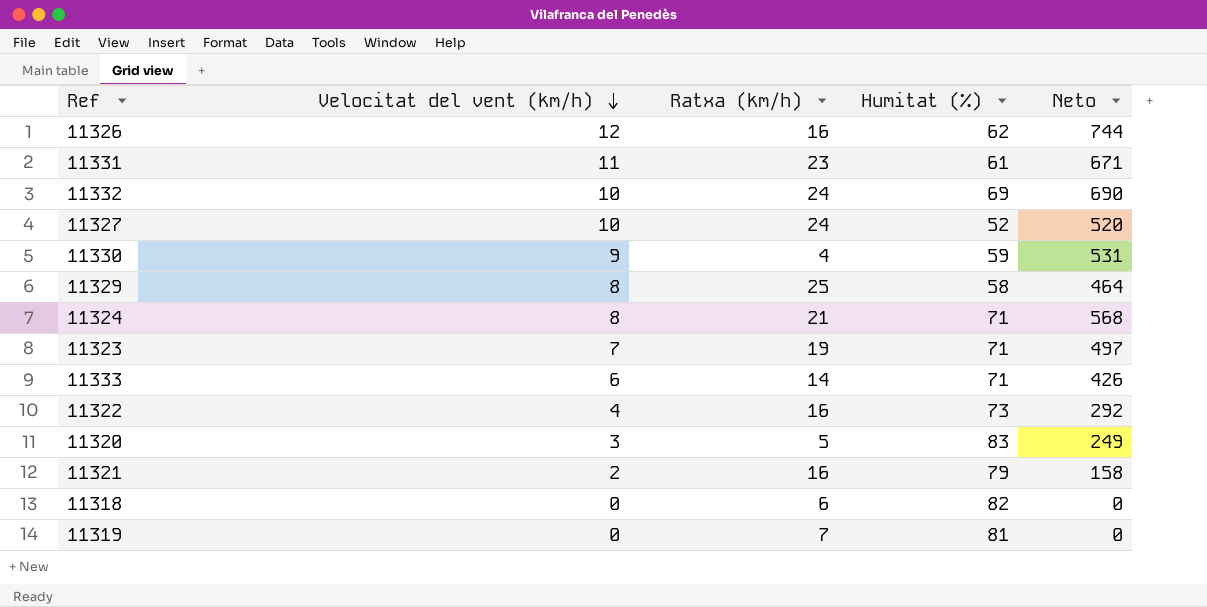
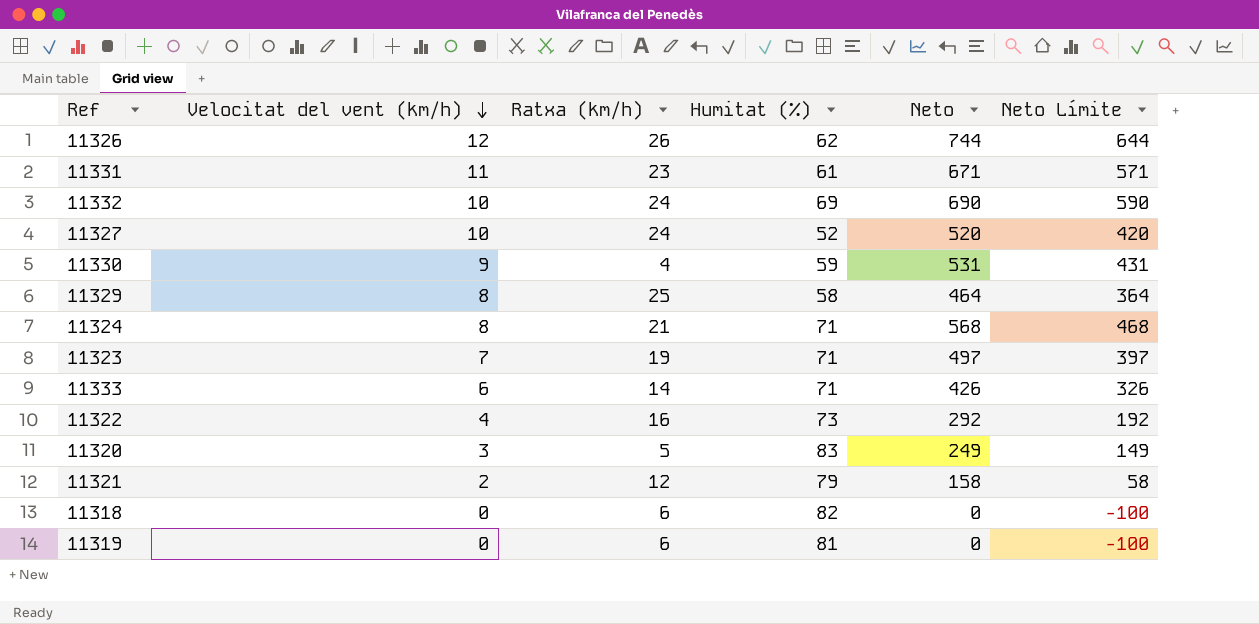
column Neto Límite | formula: none -> [Neto] - 100
11326 | Ratxa (km/h): 16 -> 26
11321 | Ratxa (km/h): 16 -> 12
11319 | Ratxa (km/h): 7 -> 6

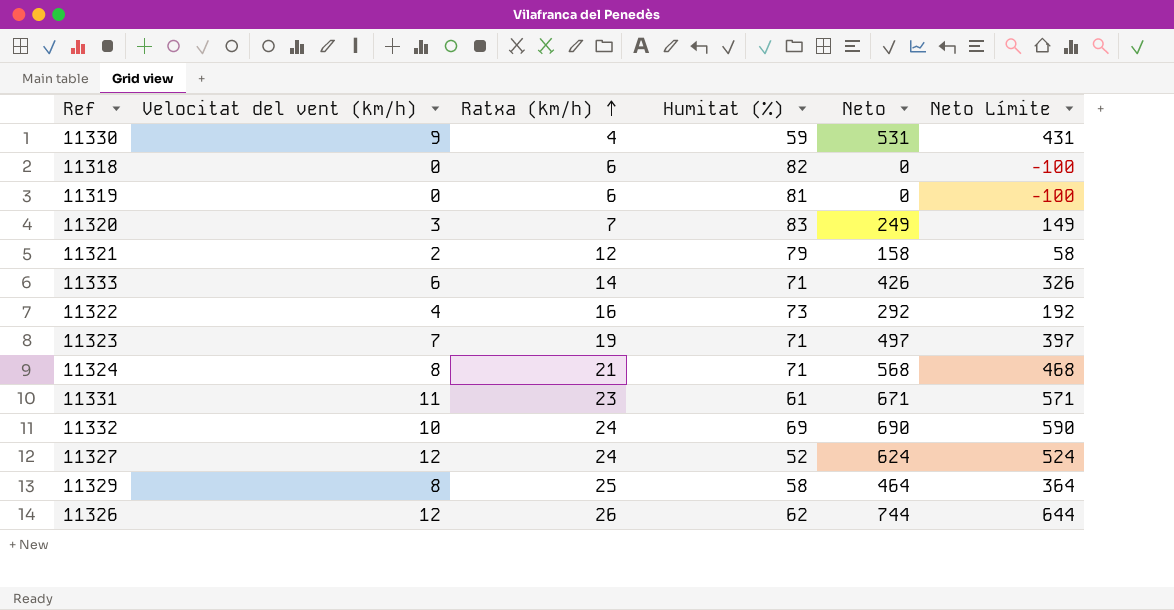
row order: Velocitat del vent (km/h) descending -> Ratxa (km/h) ascending
11320 | Ratxa (km/h): 5 -> 7
11327 | Velocitat del vent (km/h): 10 -> 12
11327 | Neto: 520 -> 624
11327 | Neto Límite: 420 -> 524

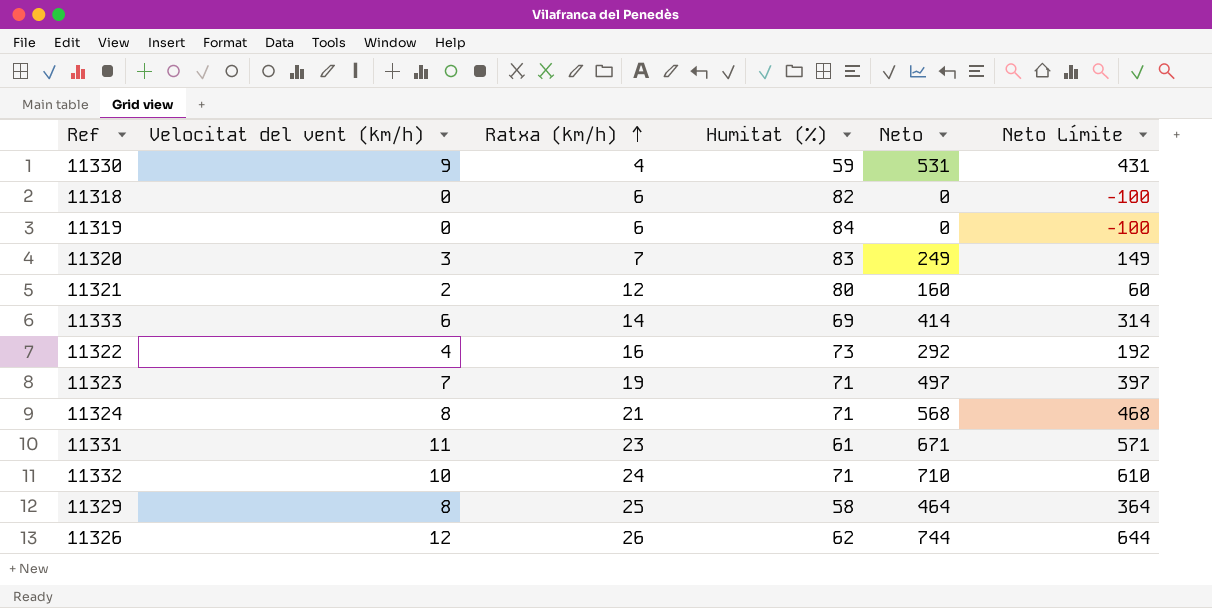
row 11327: 12 | 24 | 52 | 624 | 524 -> none
11319 | Humitat (%): 81 -> 84
11321 | Humitat (%): 79 -> 80
11321 | Neto: 158 -> 160
11321 | Neto Límite: 58 -> 60
11333 | Humitat (%): 71 -> 69
11333 | Neto: 426 -> 414
11333 | Neto Límite: 326 -> 314
11332 | Humitat (%): 69 -> 71
11332 | Neto: 690 -> 710
11332 | Neto Límite: 590 -> 610

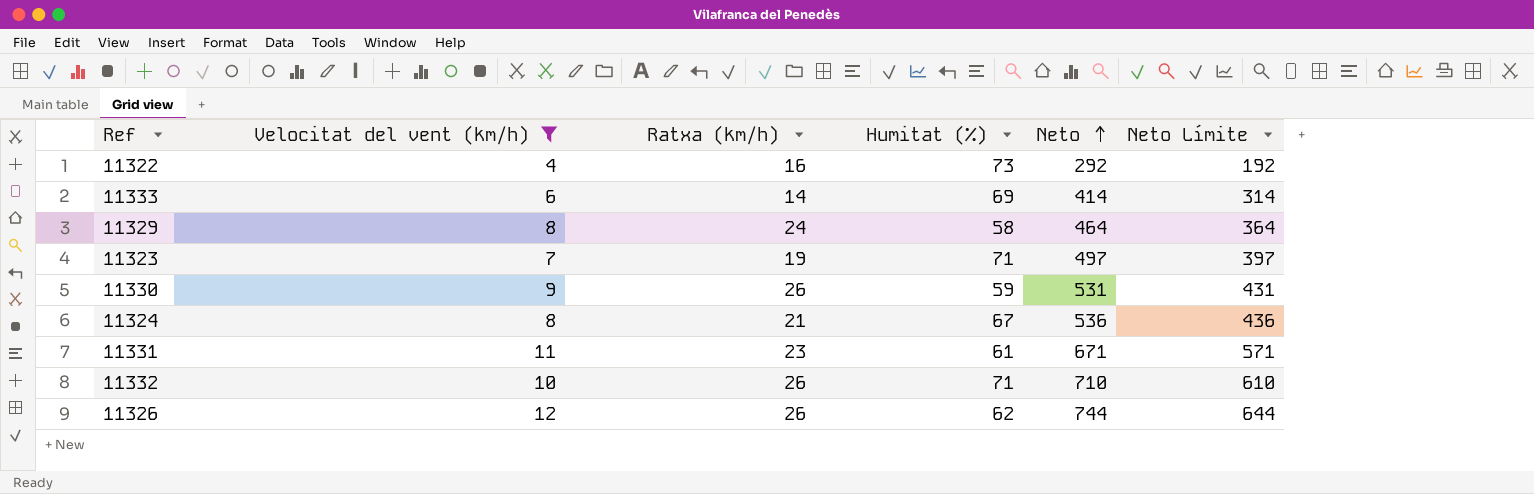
filter: none -> Velocitat del vent (km/h) >= 4
row order: Ratxa (km/h) ascending -> Neto ascending
11329 | Ratxa (km/h): 25 -> 24
11330 | Ratxa (km/h): 4 -> 26
11324 | Humitat (%): 71 -> 67
11324 | Neto: 568 -> 536
11324 | Neto Límite: 468 -> 436
11332 | Ratxa (km/h): 24 -> 26

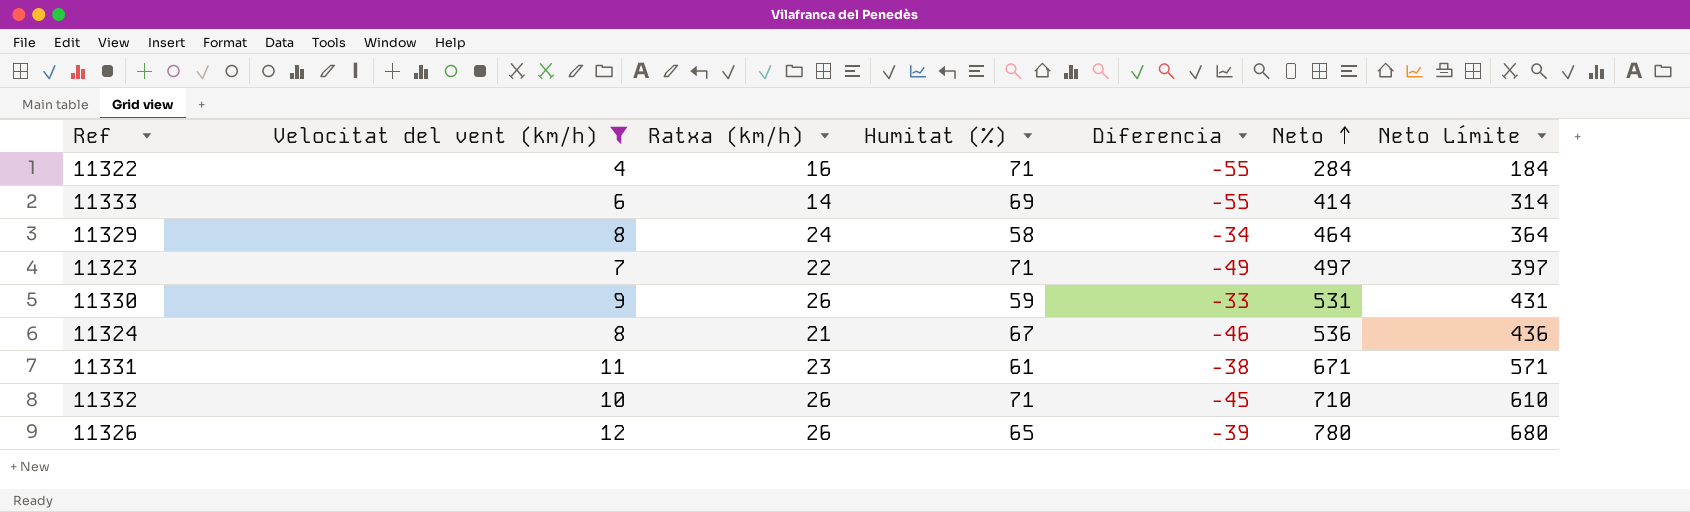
column Diferencia | formula: none -> [Ratxa (km/h)] - [Humitat (%)]
11322 | Humitat (%): 73 -> 71
11322 | Neto: 292 -> 284
11322 | Neto Límite: 192 -> 184
11323 | Ratxa (km/h): 19 -> 22
11326 | Humitat (%): 62 -> 65
11326 | Neto: 744 -> 780
11326 | Neto Límite: 644 -> 680

